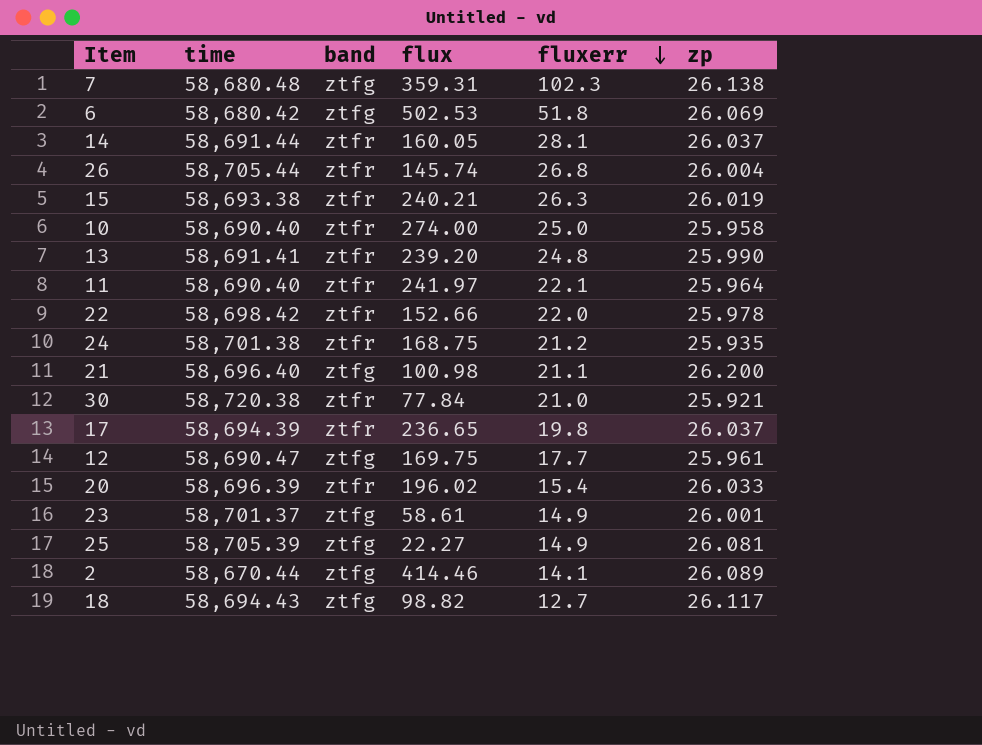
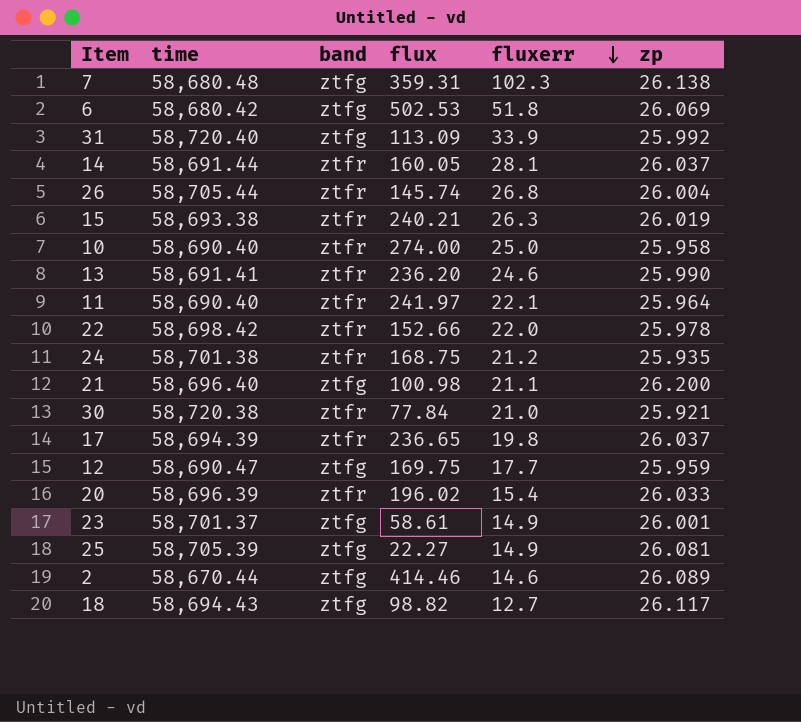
row 31: none -> 58,720.40 | ztfg | 113.09 | 33.9 | 25.992
13 | flux: 239.20 -> 236.20
13 | fluxerr: 24.8 -> 24.6
12 | zp: 25.961 -> 25.959
2 | fluxerr: 14.1 -> 14.6

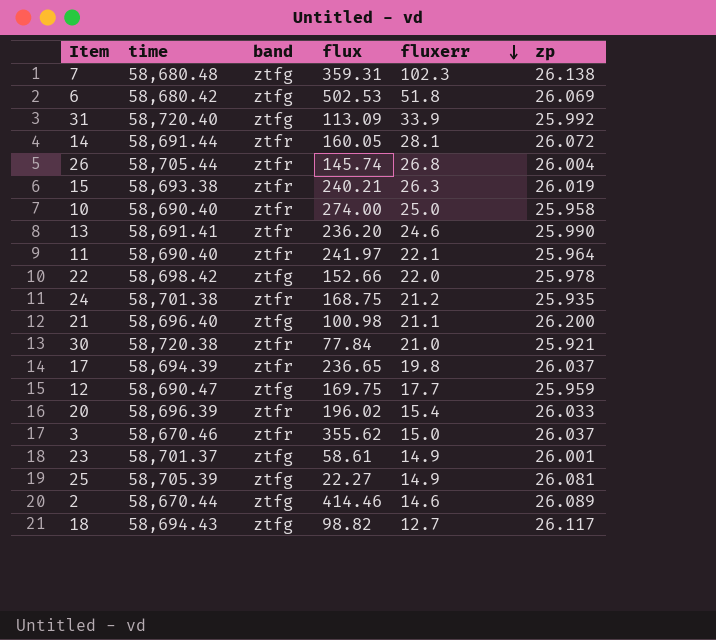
14 | zp: 26.037 -> 26.072
22 | band: ztfr -> ztfg
row 3: none -> 58,670.46 | ztfr | 355.62 | 15.0 | 26.037

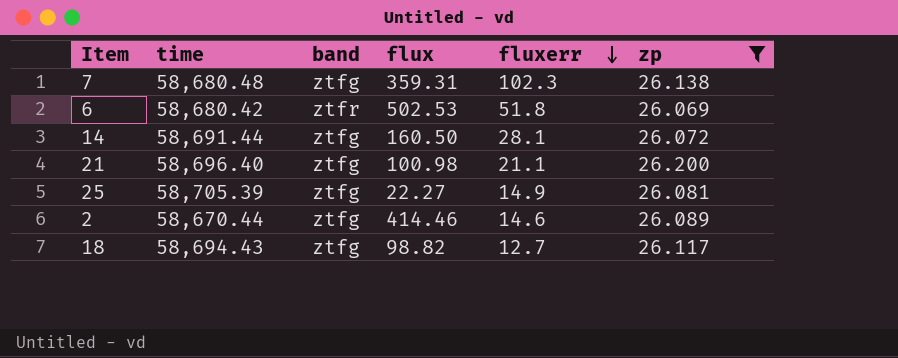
filter: none -> zp >= 26.069
6 | band: ztfg -> ztfr
14 | band: ztfr -> ztfg
14 | flux: 160.05 -> 160.50

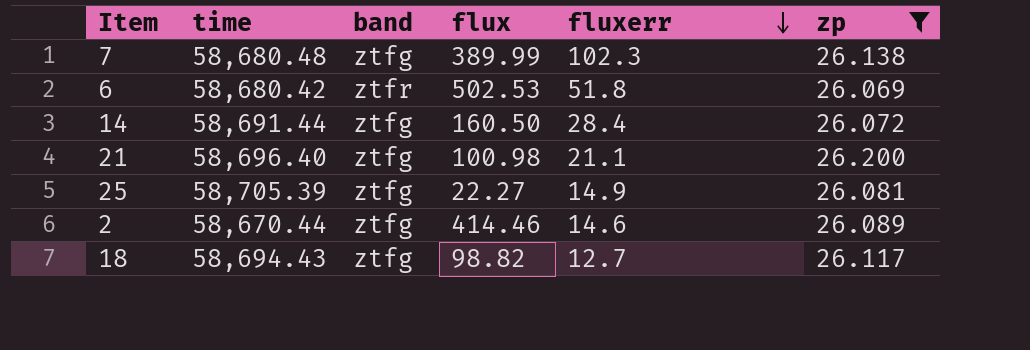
7 | flux: 359.31 -> 389.99
14 | fluxerr: 28.1 -> 28.4

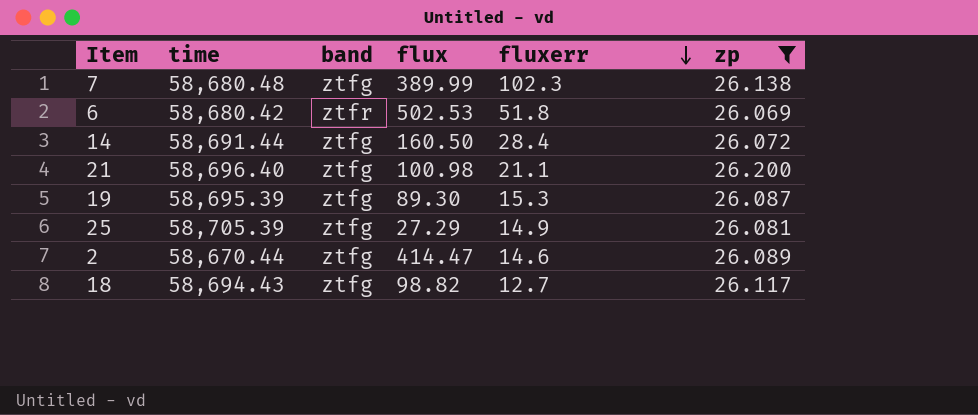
row 19: none -> 58,695.39 | ztfg | 89.30 | 15.3 | 26.087
25 | flux: 22.27 -> 27.29
2 | flux: 414.46 -> 414.47

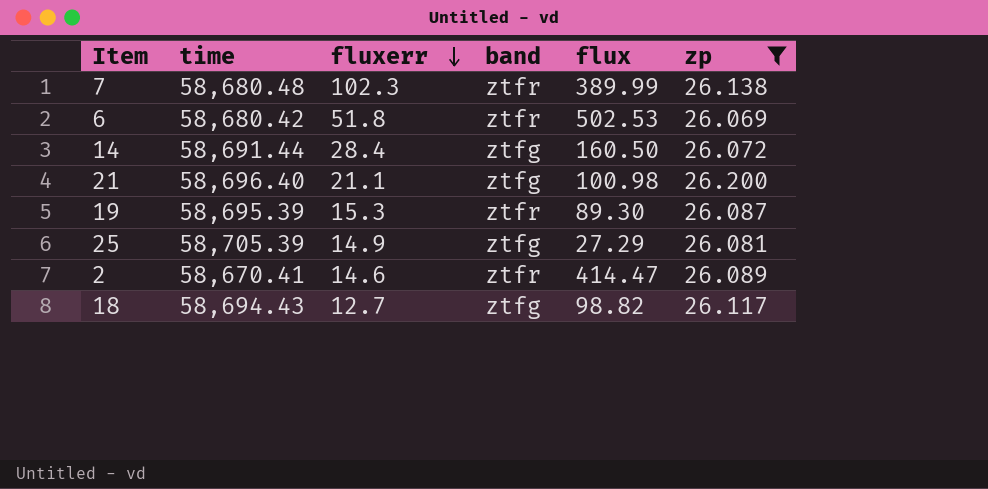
column fluxerr | position: 5 -> 3
7 | band: ztfg -> ztfr
19 | band: ztfg -> ztfr
2 | time: 58,670.44 -> 58,670.41
2 | band: ztfg -> ztfr

